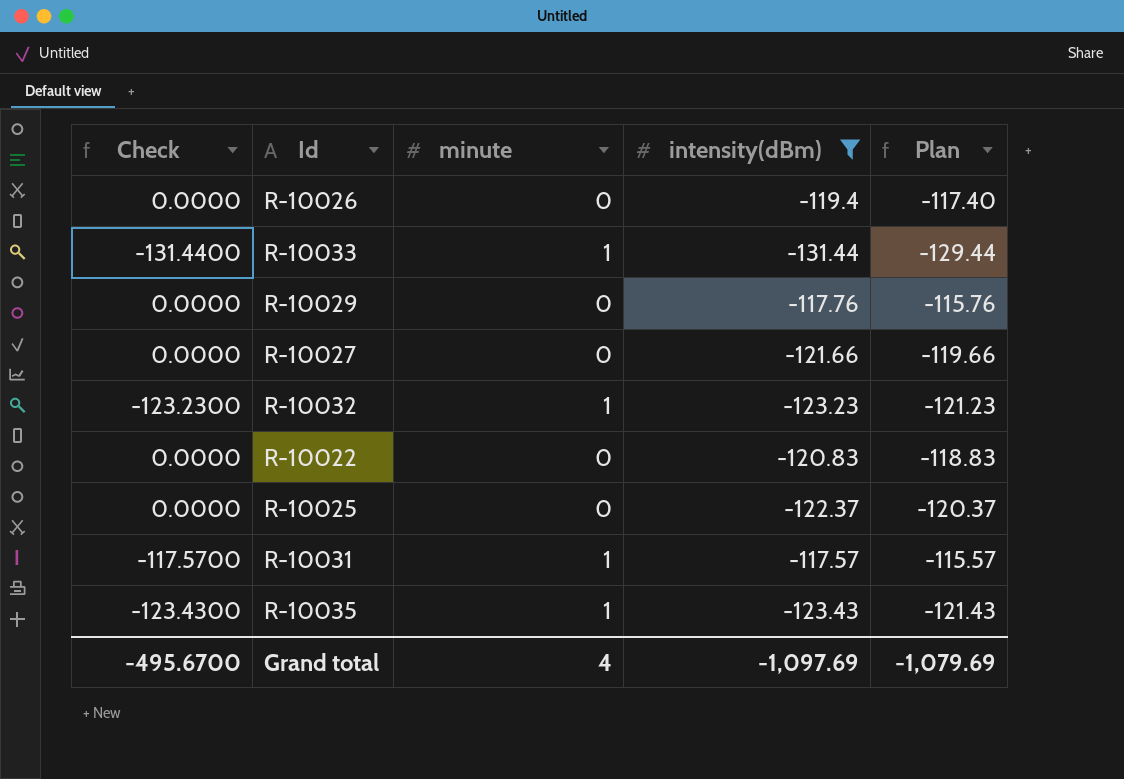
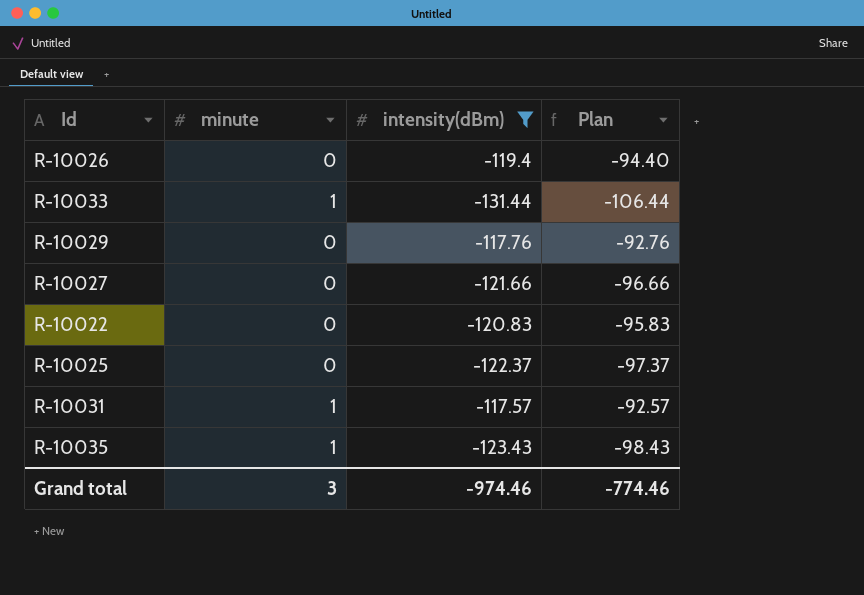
column Check | formula: [minute] * [intensity(dBm)] -> none
column Plan | formula: [intensity(dBm)] + 2 -> [intensity(dBm)] + 25
row R-10032: -123.2300 | 1 | -123.23 | -121.23 -> none
Grand total | minute: 4 -> 3
Grand total | intensity(dBm): -1,097.69 -> -974.46
Grand total | Plan: -1,079.69 -> -774.46

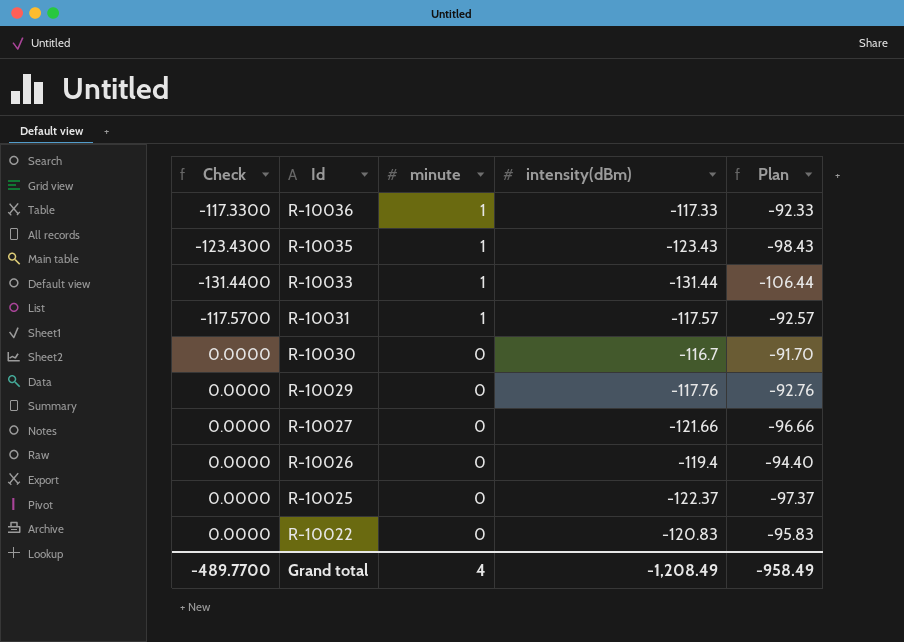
filter: intensity(dBm) <= -117.57 -> none
row order: none -> Id descending
column Check | formula: none -> [minute] * [intensity(dBm)]
Grand total | minute: 3 -> 4
Grand total | intensity(dBm): -974.46 -> -1,208.49
Grand total | Plan: -774.46 -> -958.49

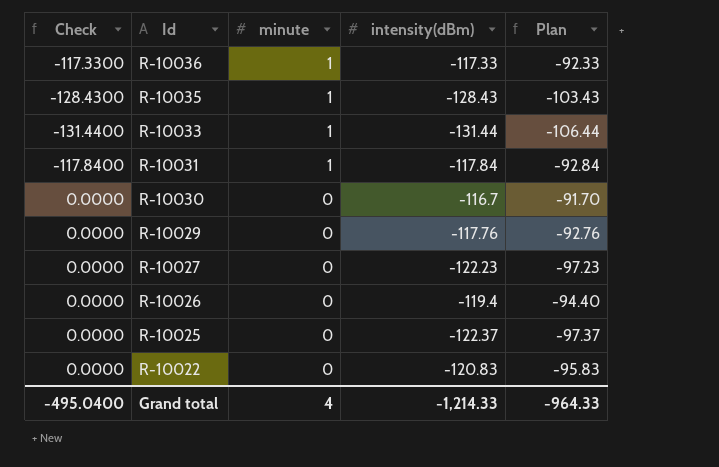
R-10035 | Check: -123.4300 -> -128.4300
R-10035 | intensity(dBm): -123.43 -> -128.43
R-10035 | Plan: -98.43 -> -103.43
R-10031 | Check: -117.5700 -> -117.8400
R-10031 | intensity(dBm): -117.57 -> -117.84
R-10031 | Plan: -92.57 -> -92.84
R-10027 | intensity(dBm): -121.66 -> -122.23
R-10027 | Plan: -96.66 -> -97.23
Grand total | Check: -489.7700 -> -495.0400
Grand total | intensity(dBm): -1,208.49 -> -1,214.33
Grand total | Plan: -958.49 -> -964.33

